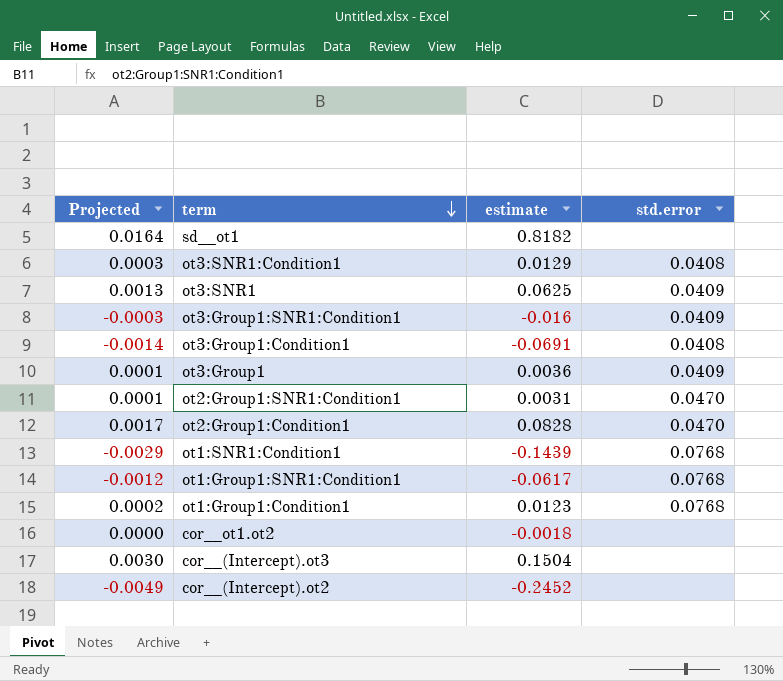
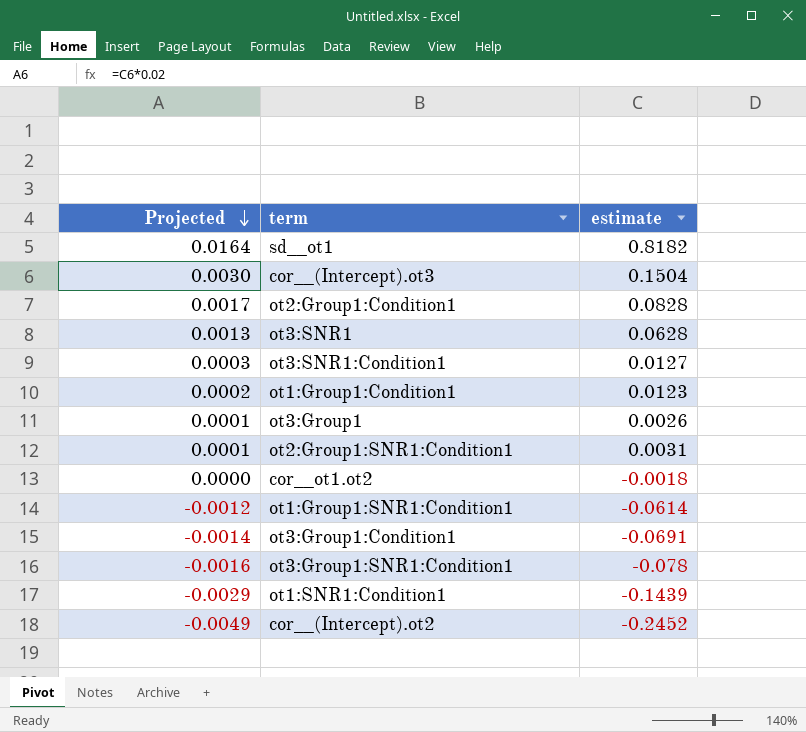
row order: term descending -> Projected descending
column std.error | position: 4 -> none
ot3:SNR1 | estimate: 0.0625 -> 0.0628
ot3:SNR1:Condition1 | estimate: 0.0129 -> 0.0127
ot3:Group1 | estimate: 0.0036 -> 0.0026
ot1:Group1:SNR1:Condition1 | estimate: -0.0617 -> -0.0614
ot3:Group1:SNR1:Condition1 | Projected: -0.0003 -> -0.0016
ot3:Group1:SNR1:Condition1 | estimate: -0.016 -> -0.078

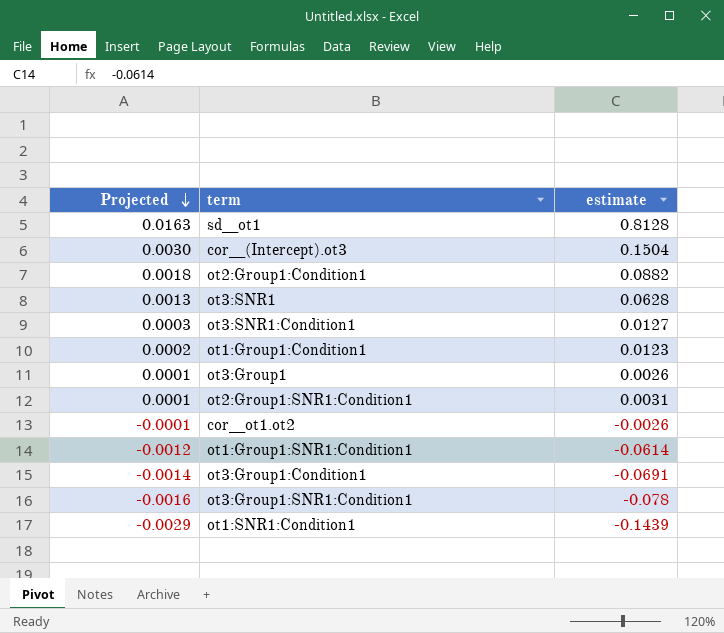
row cor__(Intercept).ot2: -0.0049 | -0.2452 -> none
sd__ot1 | Projected: 0.0164 -> 0.0163
sd__ot1 | estimate: 0.8182 -> 0.8128
ot2:Group1:Condition1 | Projected: 0.0017 -> 0.0018
ot2:Group1:Condition1 | estimate: 0.0828 -> 0.0882
cor__ot1.ot2 | Projected: 0.0000 -> -0.0001
cor__ot1.ot2 | estimate: -0.0018 -> -0.0026

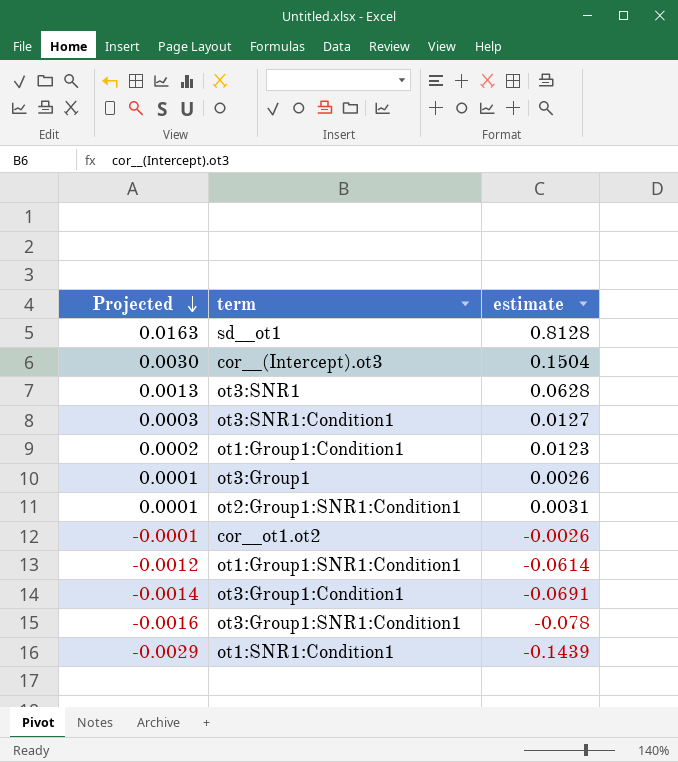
row ot2:Group1:Condition1: 0.0018 | 0.0882 -> none

